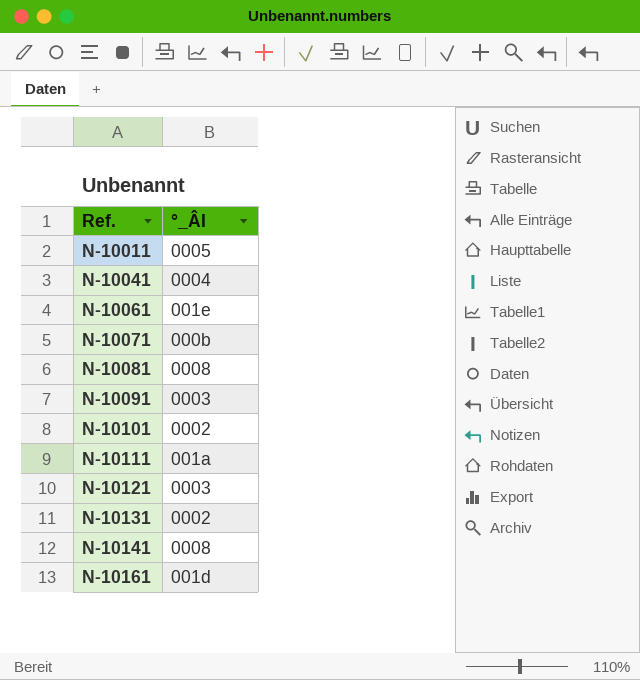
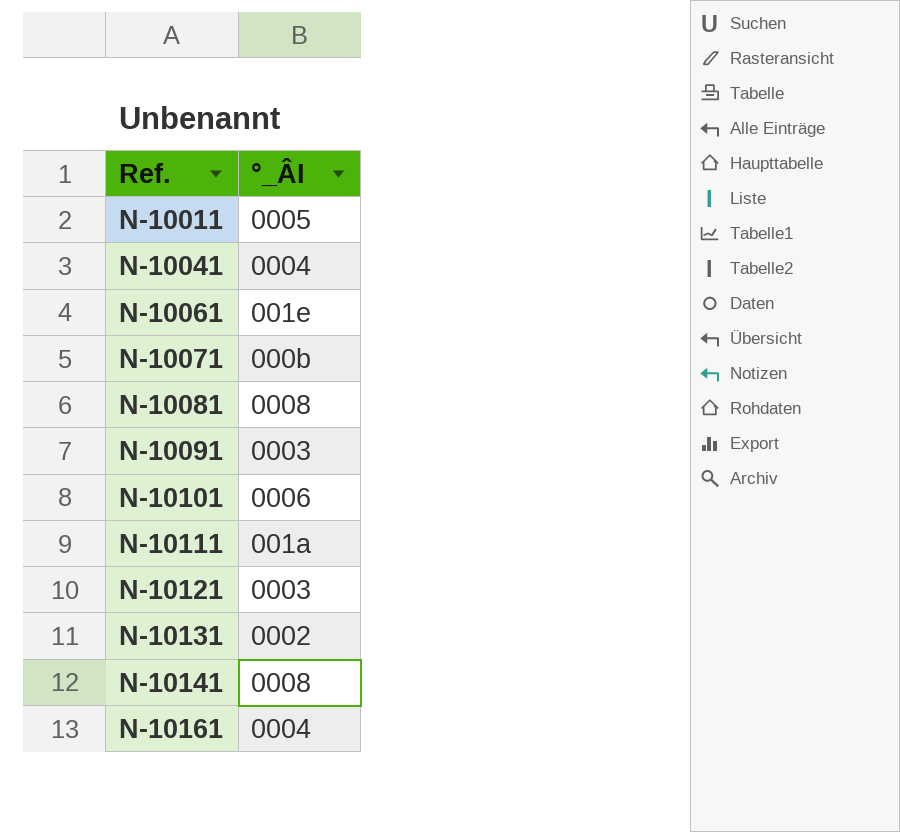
N-10101 | °_ÂI: 0002 -> 0006
N-10161 | °_ÂI: 001d -> 0004

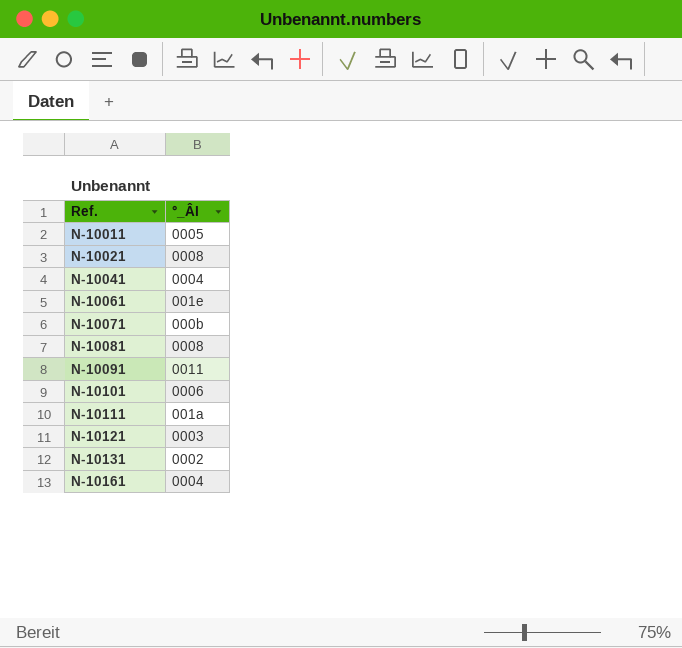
row N-10141: 0008 -> none
row N-10021: none -> 0008
N-10091 | °_ÂI: 0003 -> 0011

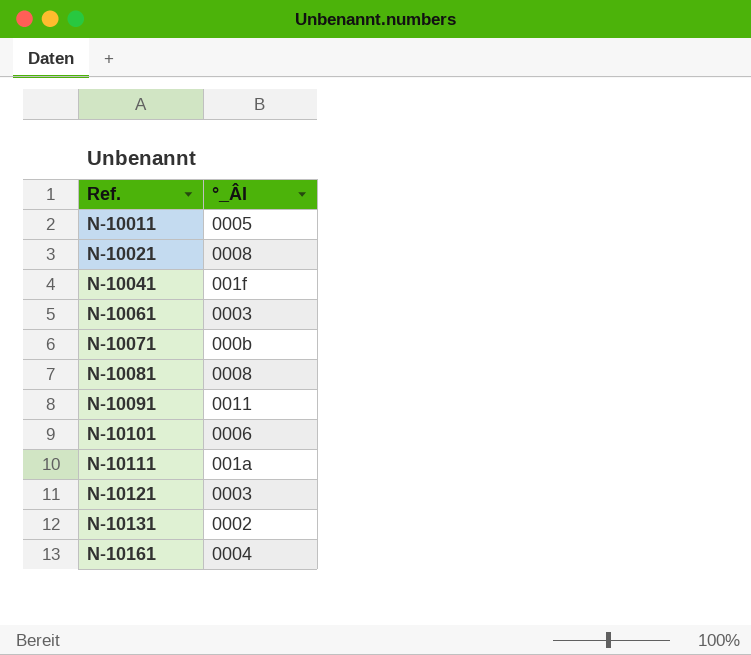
N-10041 | °_ÂI: 0004 -> 001f
N-10061 | °_ÂI: 001e -> 0003

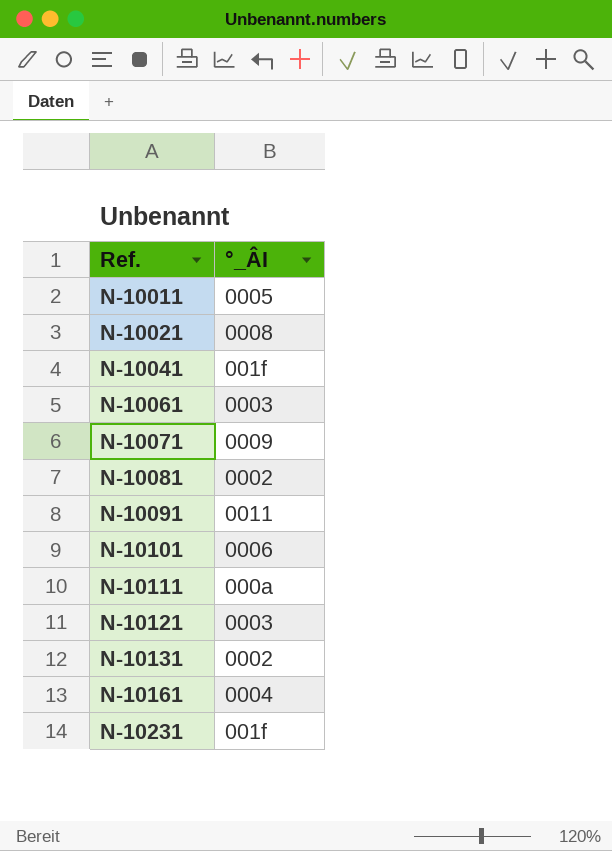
N-10071 | °_ÂI: 000b -> 0009
N-10081 | °_ÂI: 0008 -> 0002
N-10111 | °_ÂI: 001a -> 000a
row N-10231: none -> 001f

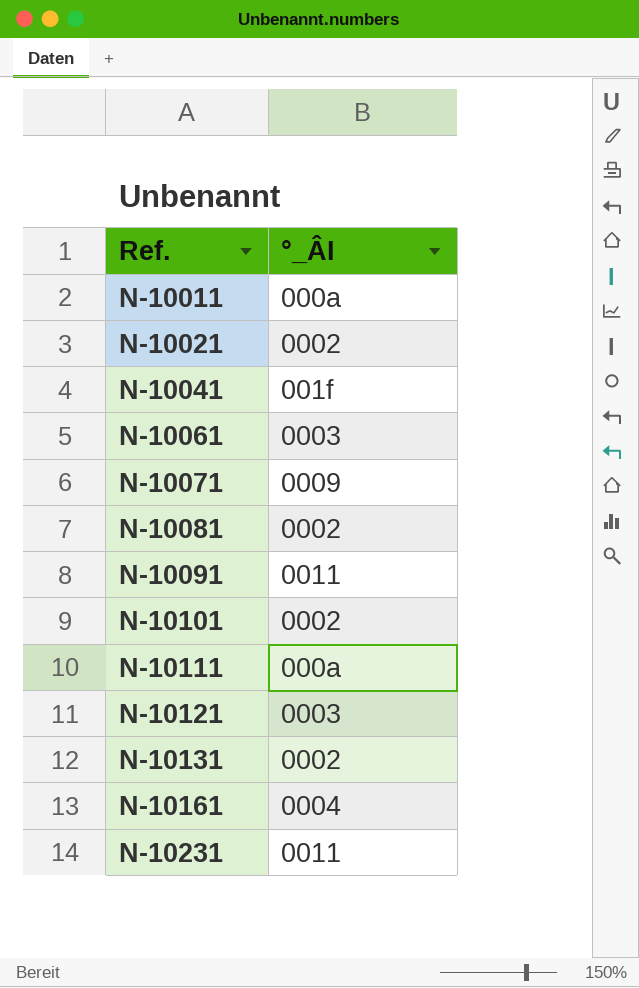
N-10011 | °_ÂI: 0005 -> 000a
N-10021 | °_ÂI: 0008 -> 0002
N-10101 | °_ÂI: 0006 -> 0002
N-10231 | °_ÂI: 001f -> 0011

